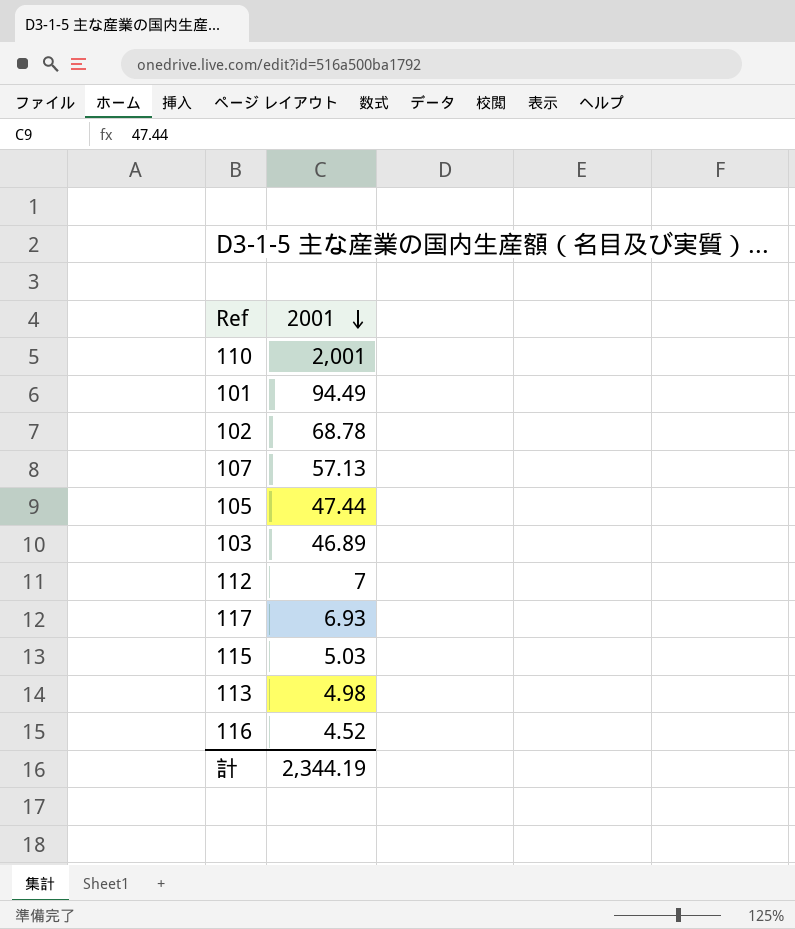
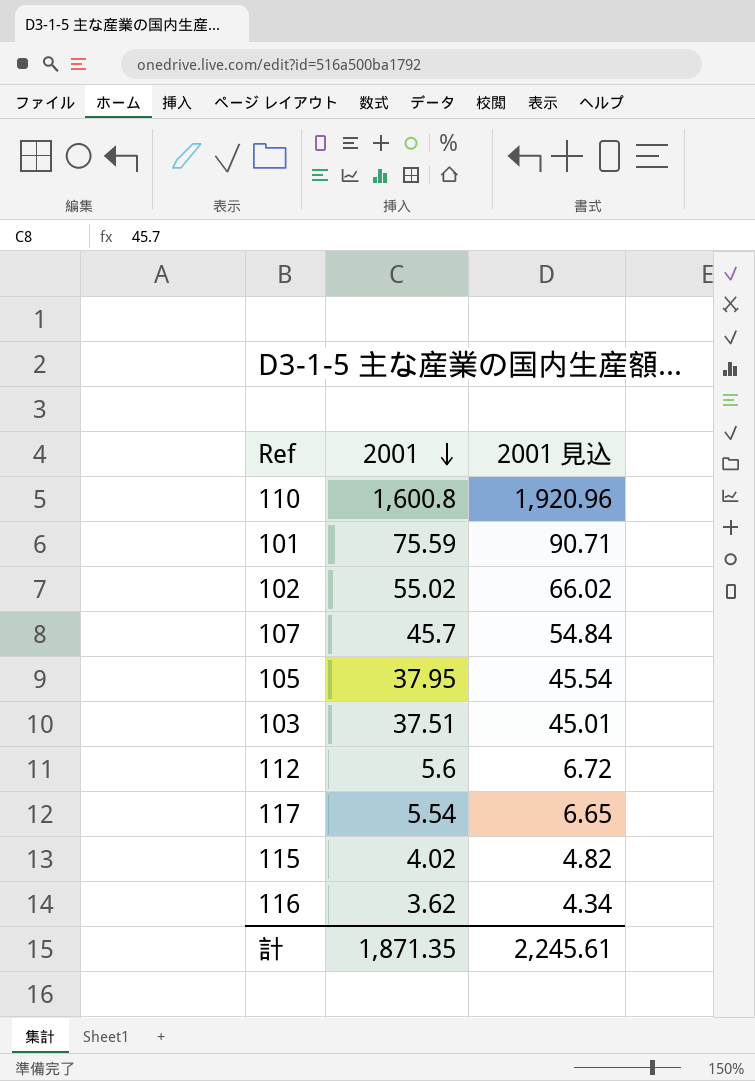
column 2001 見込 | formula: none -> [2001] * 1.2
row 113: 4.98 -> none
110 | 2001: 2,001 -> 1,600.8
101 | 2001: 94.49 -> 75.59
102 | 2001: 68.78 -> 55.02
107 | 2001: 57.13 -> 45.7
105 | 2001: 47.44 -> 37.95
103 | 2001: 46.89 -> 37.51
112 | 2001: 7 -> 5.6
117 | 2001: 6.93 -> 5.54
115 | 2001: 5.03 -> 4.02
116 | 2001: 4.52 -> 3.62
計 | 2001: 2,344.19 -> 1,871.35

